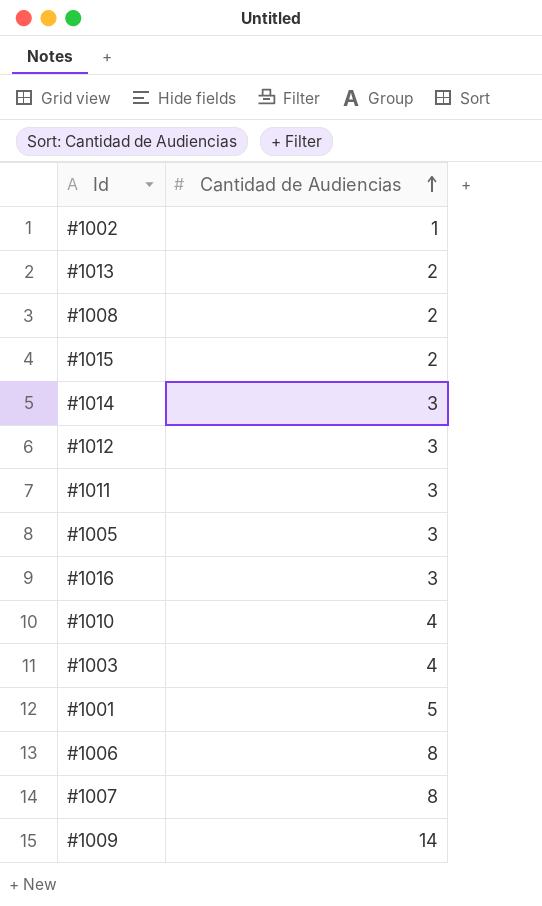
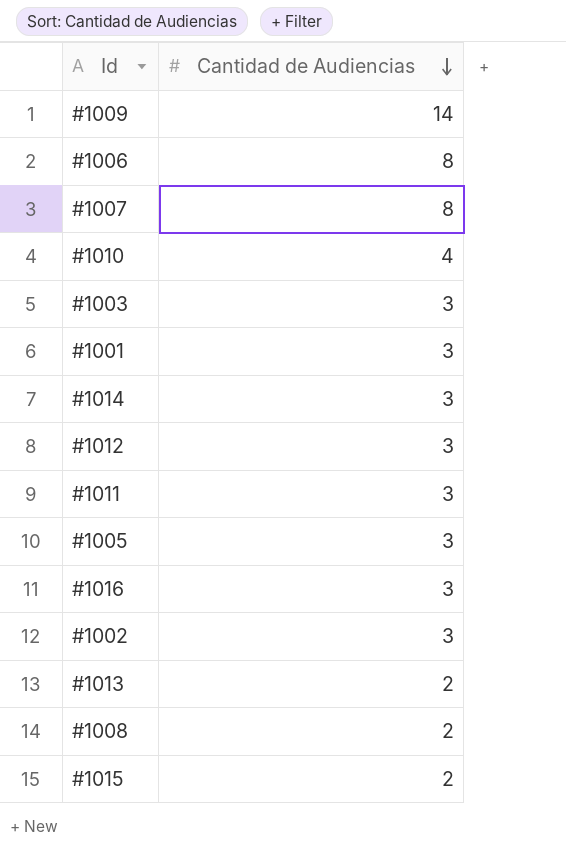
row order: Cantidad de Audiencias ascending -> Cantidad de Audiencias descending
#1003 | Cantidad de Audiencias: 4 -> 3
#1001 | Cantidad de Audiencias: 5 -> 3
#1002 | Cantidad de Audiencias: 1 -> 3

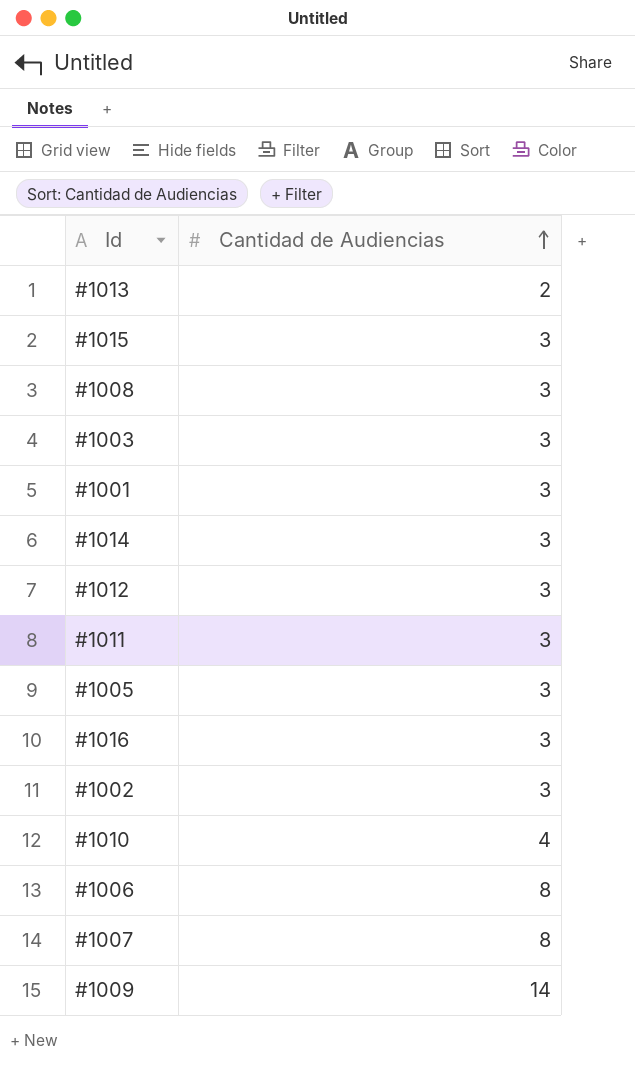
row order: Cantidad de Audiencias descending -> Cantidad de Audiencias ascending
#1015 | Cantidad de Audiencias: 2 -> 3
#1008 | Cantidad de Audiencias: 2 -> 3

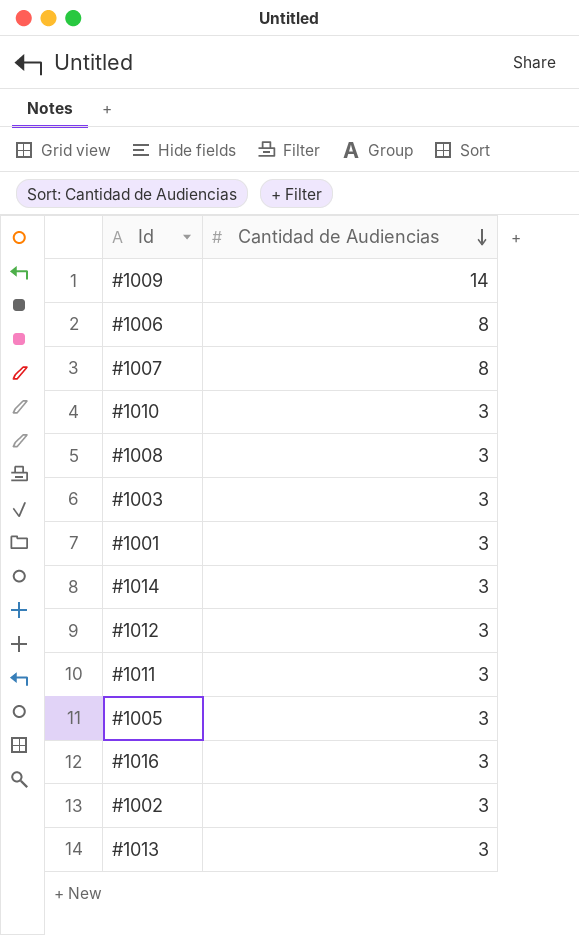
row order: Cantidad de Audiencias ascending -> Cantidad de Audiencias descending
row #1015: 3 -> none
#1010 | Cantidad de Audiencias: 4 -> 3
#1013 | Cantidad de Audiencias: 2 -> 3

